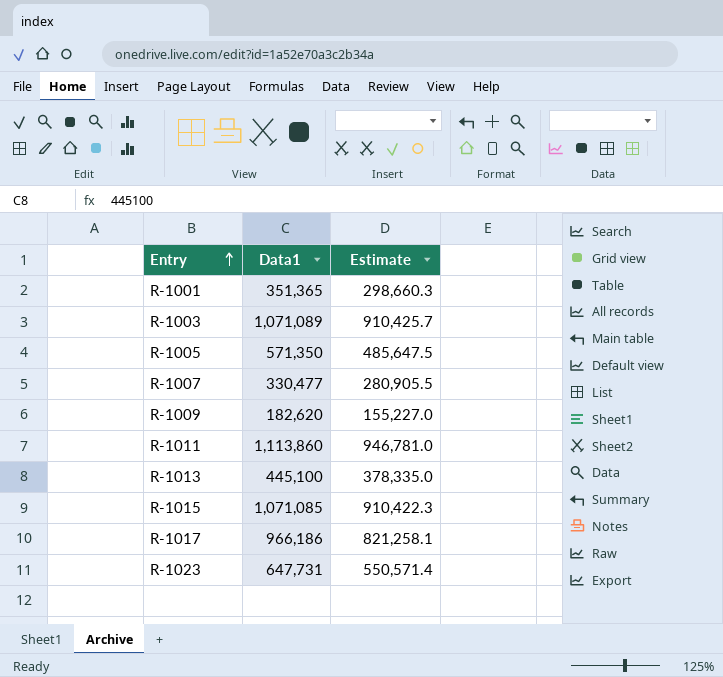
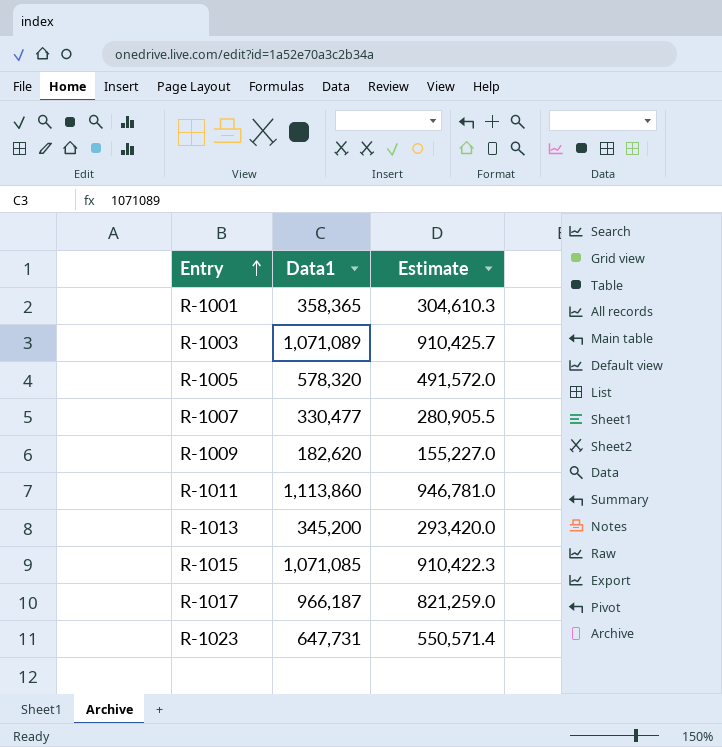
R-1001 | Data1: 351,365 -> 358,365
R-1001 | Estimate: 298,660.3 -> 304,610.3
R-1005 | Data1: 571,350 -> 578,320
R-1005 | Estimate: 485,647.5 -> 491,572.0
R-1013 | Data1: 445,100 -> 345,200
R-1013 | Estimate: 378,335.0 -> 293,420.0
R-1017 | Data1: 966,186 -> 966,187
R-1017 | Estimate: 821,258.1 -> 821,259.0

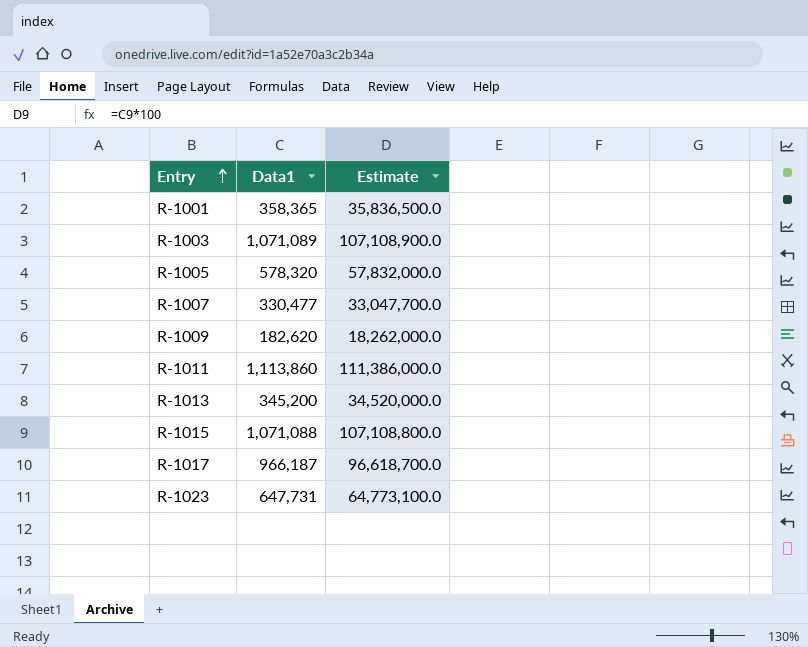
column Estimate | formula: [Data1] * 0.85 -> [Data1] * 100
R-1015 | Data1: 1,071,085 -> 1,071,088

